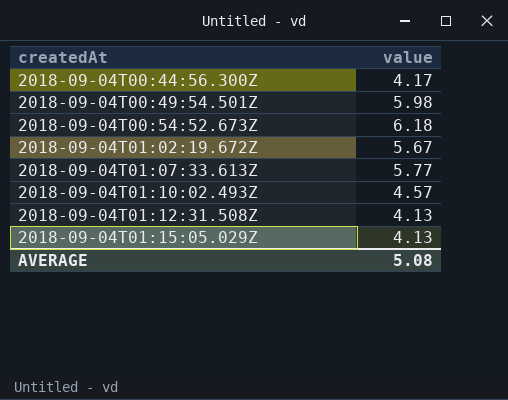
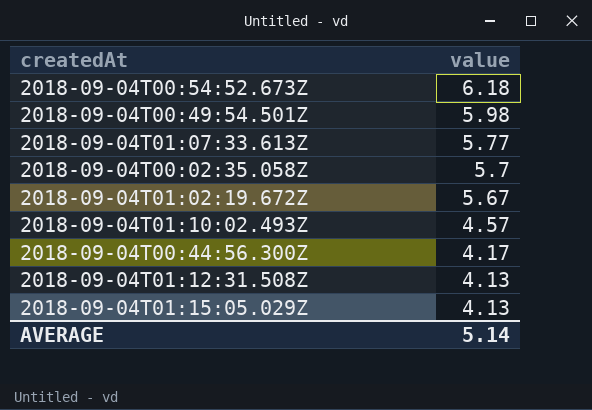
row order: createdAt ascending -> value descending
row 2018-09-04T00:02:35.058Z: none -> 5.7
AVERAGE | value: 5.08 -> 5.14

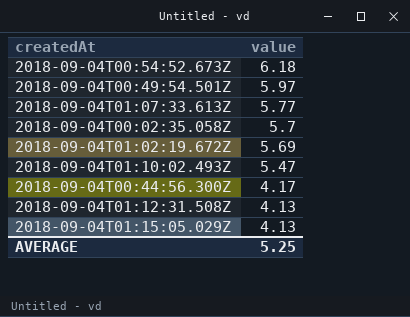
2018-09-04T00:49:54.501Z | value: 5.98 -> 5.97
2018-09-04T01:02:19.672Z | value: 5.67 -> 5.69
2018-09-04T01:10:02.493Z | value: 4.57 -> 5.47
AVERAGE | value: 5.14 -> 5.25

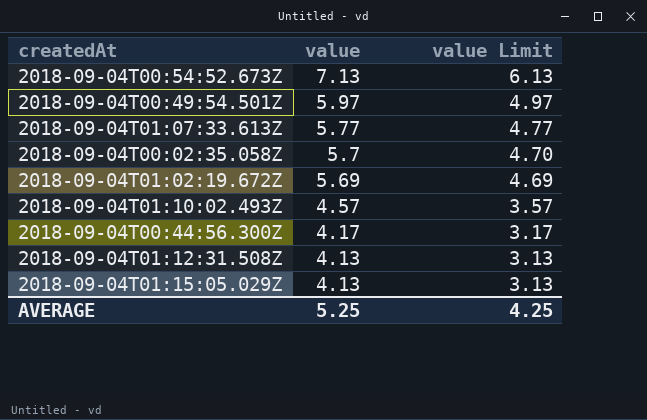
column value Limit | formula: none -> [value] - 1
2018-09-04T00:54:52.673Z | value: 6.18 -> 7.13
2018-09-04T01:10:02.493Z | value: 5.47 -> 4.57

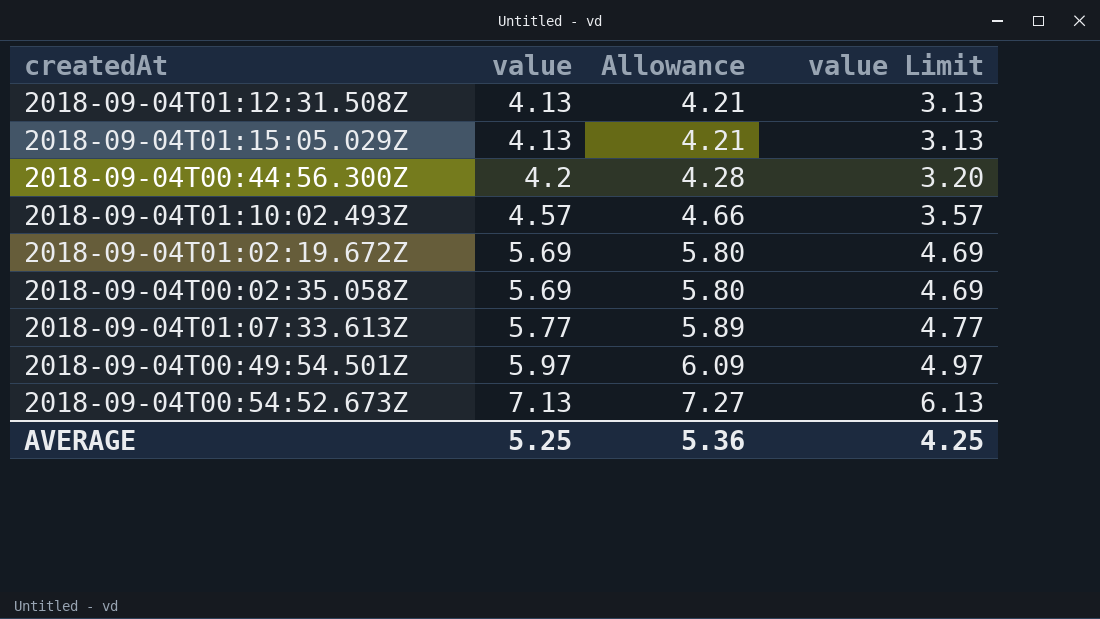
row order: value descending -> value ascending
column Allowance | formula: none -> [value] * 1.02
2018-09-04T00:44:56.300Z | value: 4.17 -> 4.2
2018-09-04T00:44:56.300Z | value Limit: 3.17 -> 3.20
2018-09-04T00:02:35.058Z | value: 5.7 -> 5.69
2018-09-04T00:02:35.058Z | value Limit: 4.70 -> 4.69

